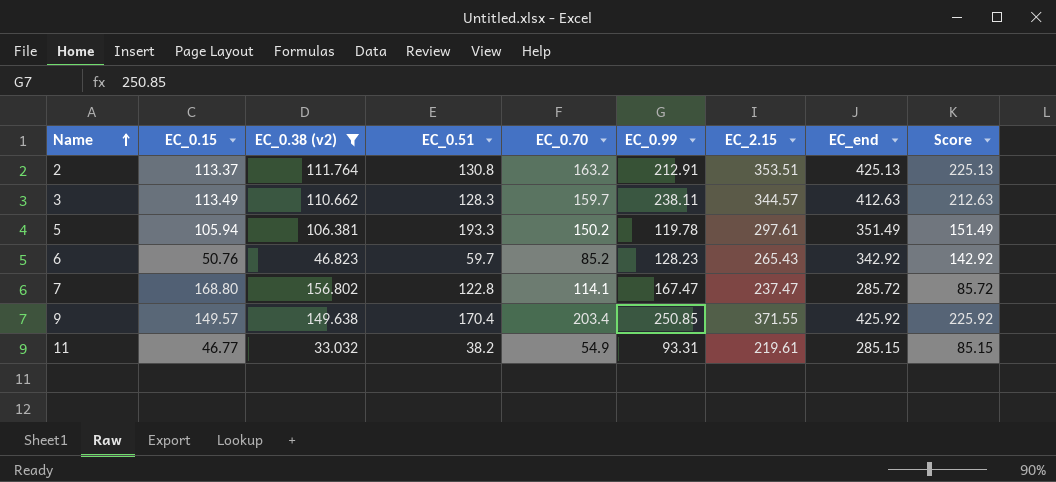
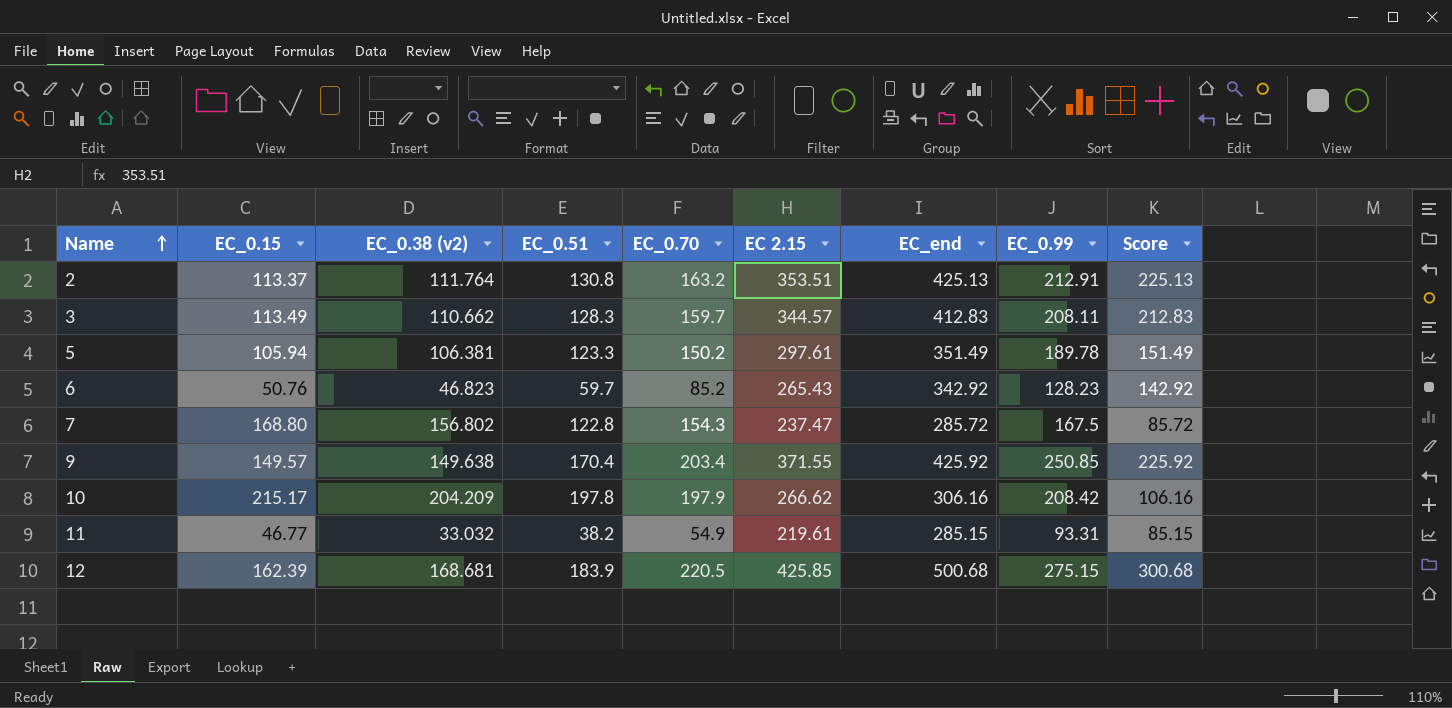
filter: EC_0.38 (v2) <= 156.802 -> none
column name: EC_2.15 -> EC 2.15
column EC_0.99 | position: 6 -> 8
3 | EC_end: 412.63 -> 412.83
3 | EC_0.99: 238.11 -> 208.11
3 | Score: 212.63 -> 212.83
5 | EC_0.51: 193.3 -> 123.3
5 | EC_0.99: 119.78 -> 189.78
7 | EC_0.70: 114.1 -> 154.3
7 | EC_0.99: 167.47 -> 167.5

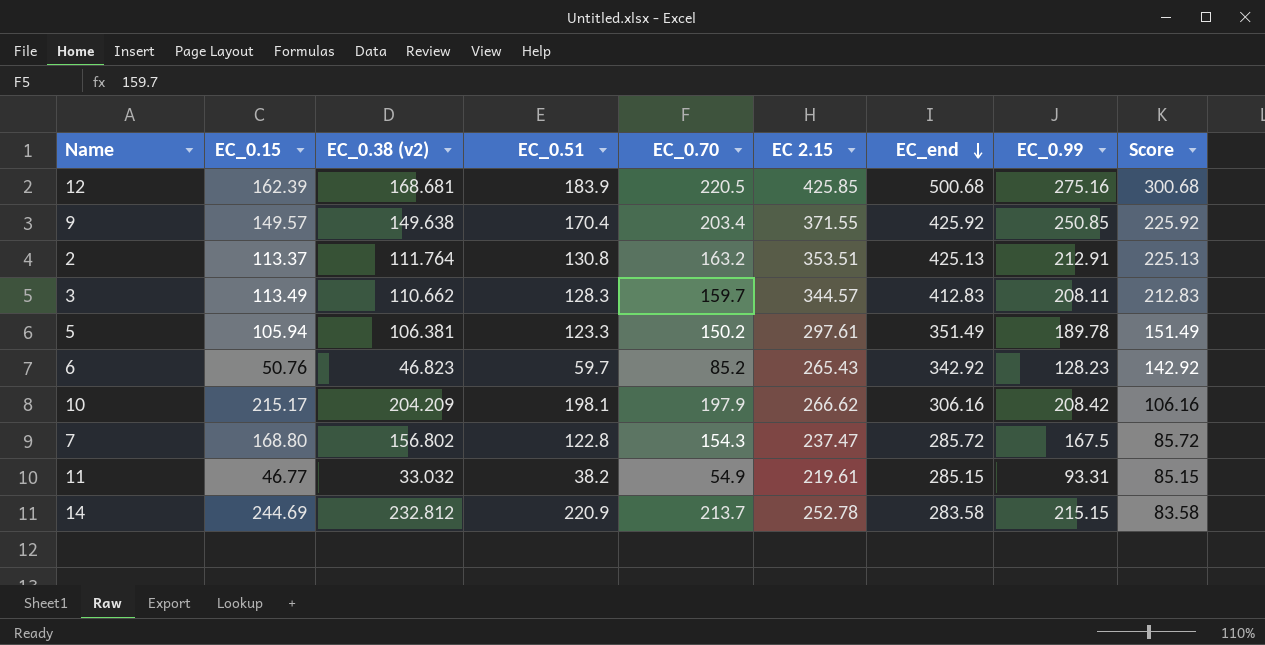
row order: Name ascending -> EC_end descending
12 | EC_0.99: 275.15 -> 275.16
10 | EC_0.51: 197.8 -> 198.1
row 14: none -> 244.69 | 232.812 | 220.9 | 213.7 | 252.78 | 283.58 | 215.15 | 83.58

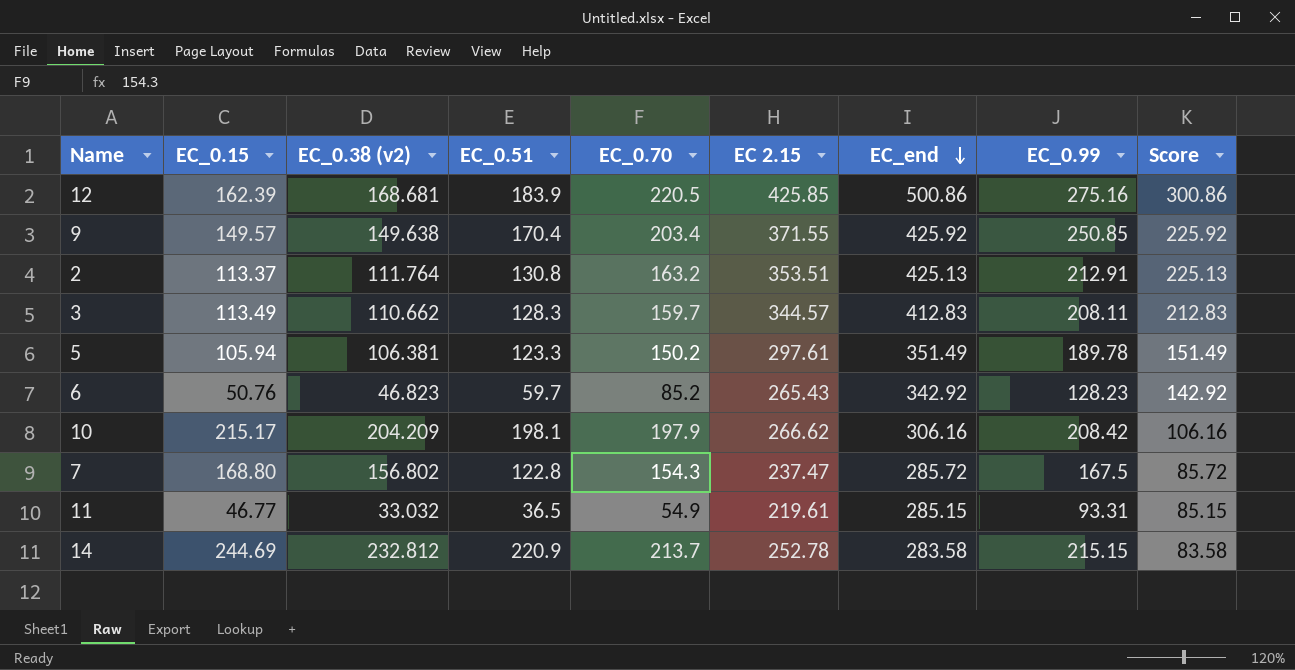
12 | EC_end: 500.68 -> 500.86
12 | Score: 300.68 -> 300.86
11 | EC_0.51: 38.2 -> 36.5

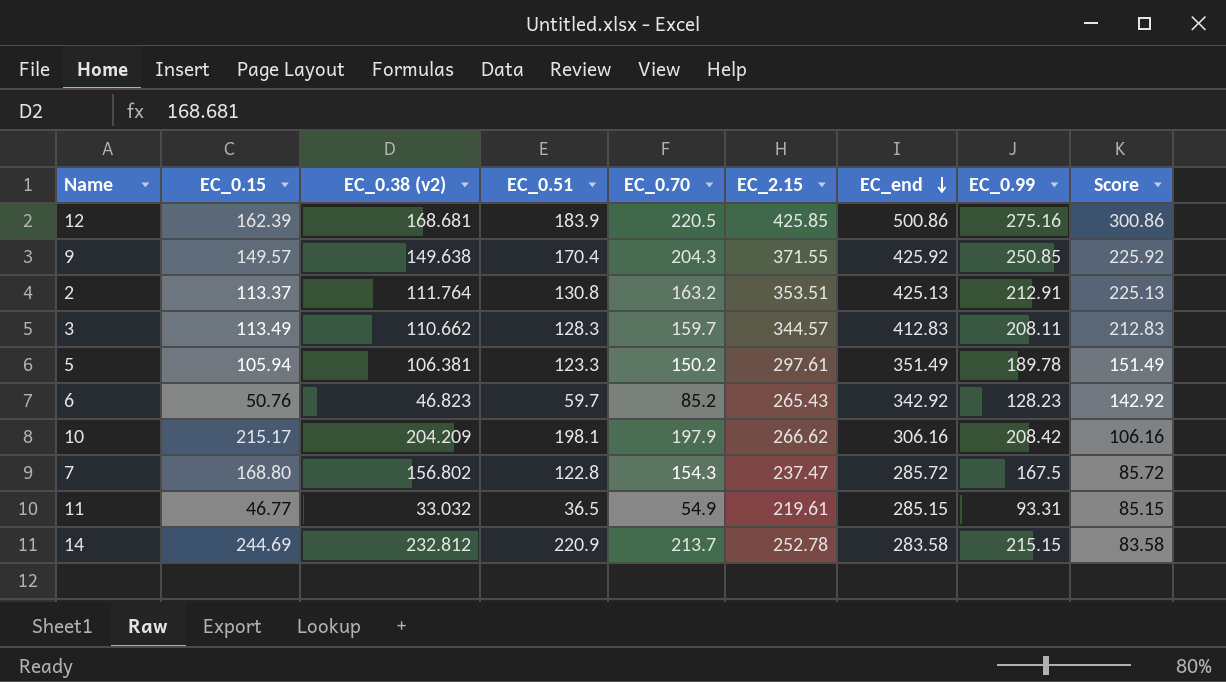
column name: EC 2.15 -> EC_2.15
9 | EC_0.70: 203.4 -> 204.3

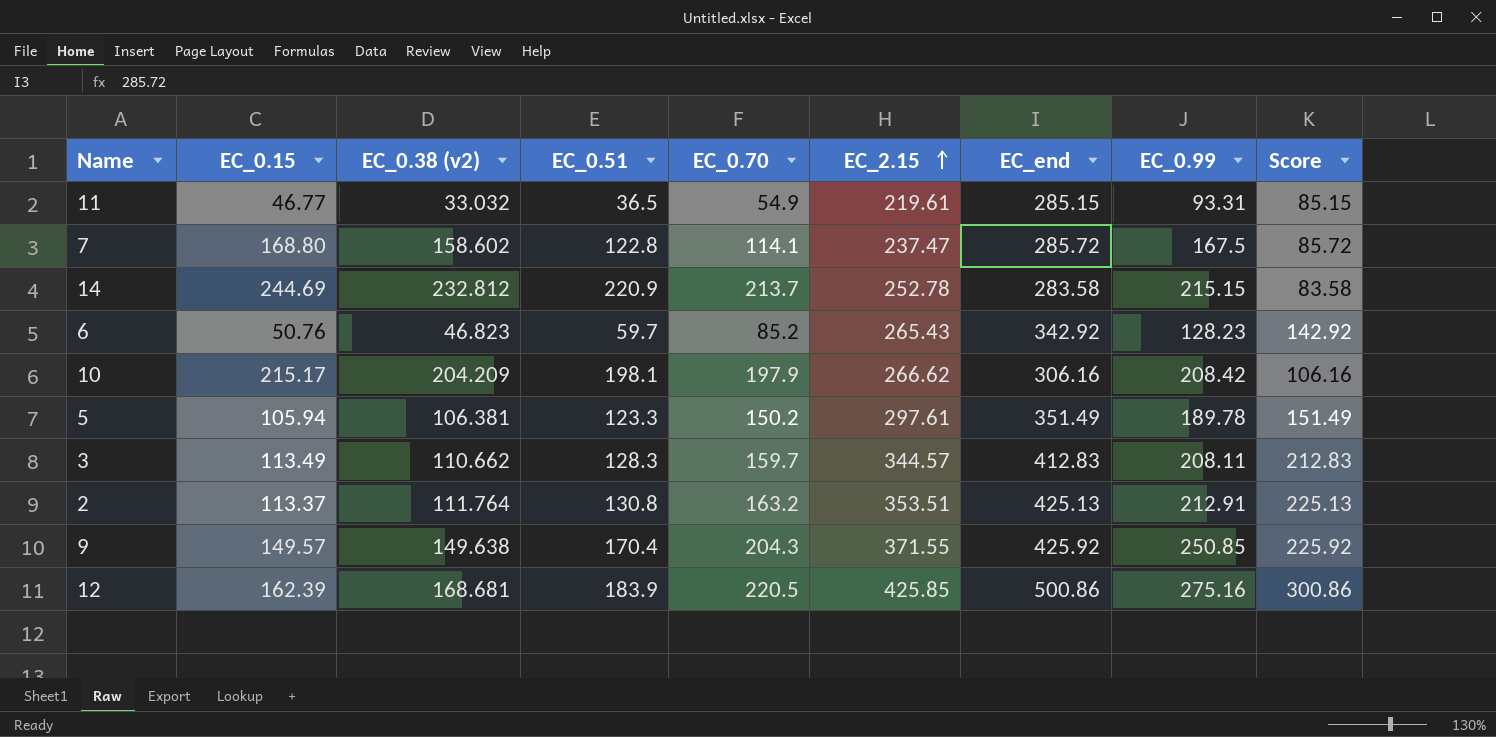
row order: EC_end descending -> EC_2.15 ascending
7 | EC_0.38 (v2): 156.802 -> 158.602
7 | EC_0.70: 154.3 -> 114.1

